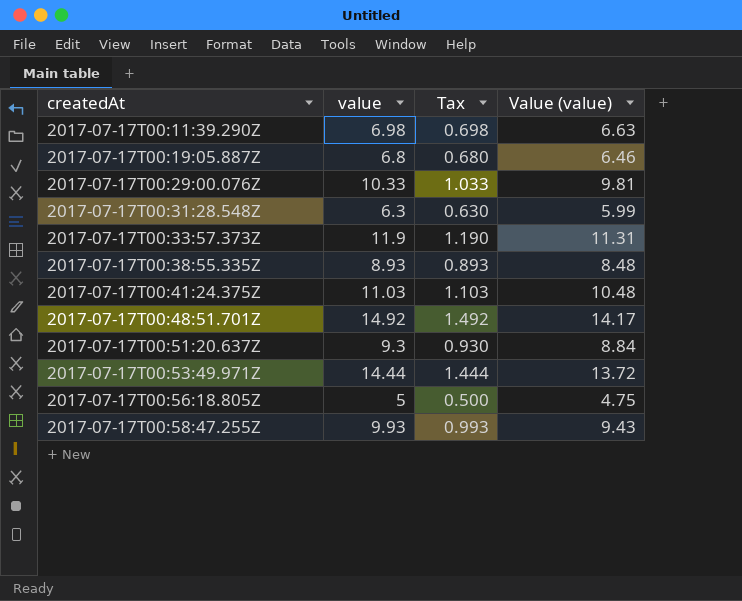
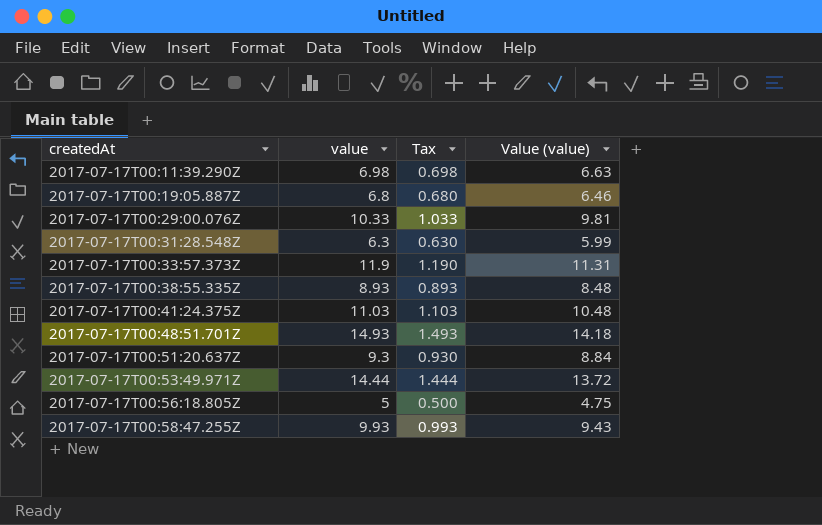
2017-07-17T00:48:51.701Z | value: 14.92 -> 14.93
2017-07-17T00:48:51.701Z | Tax: 1.492 -> 1.493
2017-07-17T00:48:51.701Z | Value (value): 14.17 -> 14.18

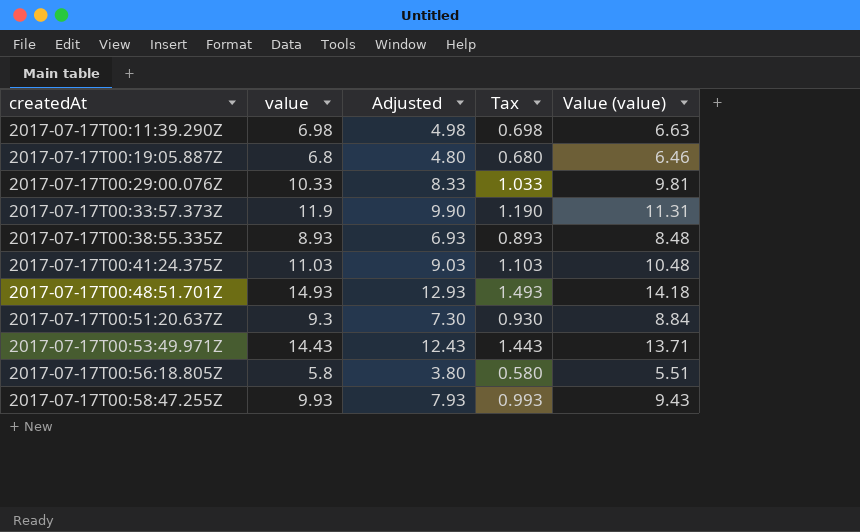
column Adjusted | formula: none -> [value] - 2
row 2017-07-17T00:31:28.548Z: 6.3 | 0.630 | 5.99 -> none
2017-07-17T00:53:49.971Z | value: 14.44 -> 14.43
2017-07-17T00:53:49.971Z | Tax: 1.444 -> 1.443
2017-07-17T00:53:49.971Z | Value (value): 13.72 -> 13.71
2017-07-17T00:56:18.805Z | value: 5 -> 5.8
2017-07-17T00:56:18.805Z | Tax: 0.500 -> 0.580
2017-07-17T00:56:18.805Z | Value (value): 4.75 -> 5.51

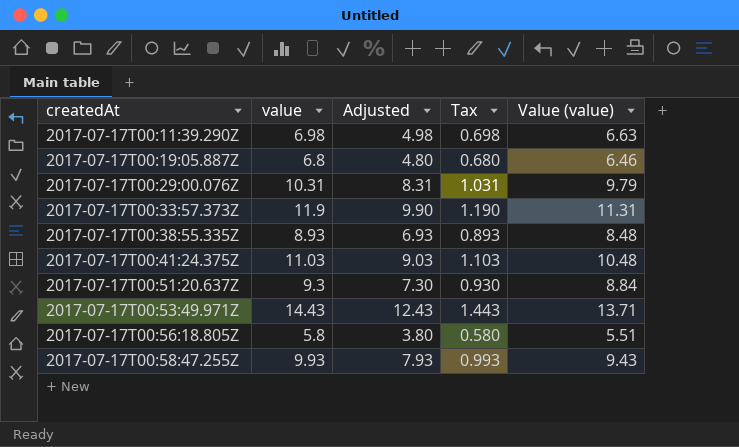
row 2017-07-17T00:48:51.701Z: 14.93 | 12.93 | 1.493 | 14.18 -> none
2017-07-17T00:29:00.076Z | value: 10.33 -> 10.31
2017-07-17T00:29:00.076Z | Adjusted: 8.33 -> 8.31
2017-07-17T00:29:00.076Z | Tax: 1.033 -> 1.031
2017-07-17T00:29:00.076Z | Value (value): 9.81 -> 9.79

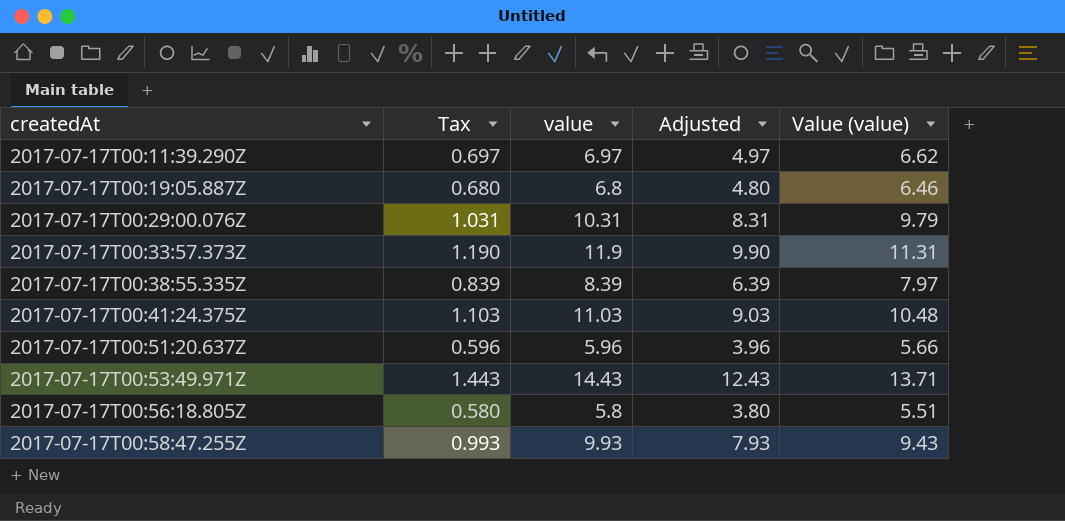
column Tax | position: 4 -> 2
2017-07-17T00:11:39.290Z | Tax: 0.698 -> 0.697
2017-07-17T00:11:39.290Z | value: 6.98 -> 6.97
2017-07-17T00:11:39.290Z | Adjusted: 4.98 -> 4.97
2017-07-17T00:11:39.290Z | Value (value): 6.63 -> 6.62
2017-07-17T00:38:55.335Z | Tax: 0.893 -> 0.839
2017-07-17T00:38:55.335Z | value: 8.93 -> 8.39
2017-07-17T00:38:55.335Z | Adjusted: 6.93 -> 6.39
2017-07-17T00:38:55.335Z | Value (value): 8.48 -> 7.97
2017-07-17T00:51:20.637Z | Tax: 0.930 -> 0.596
2017-07-17T00:51:20.637Z | value: 9.3 -> 5.96
2017-07-17T00:51:20.637Z | Adjusted: 7.30 -> 3.96
2017-07-17T00:51:20.637Z | Value (value): 8.84 -> 5.66

